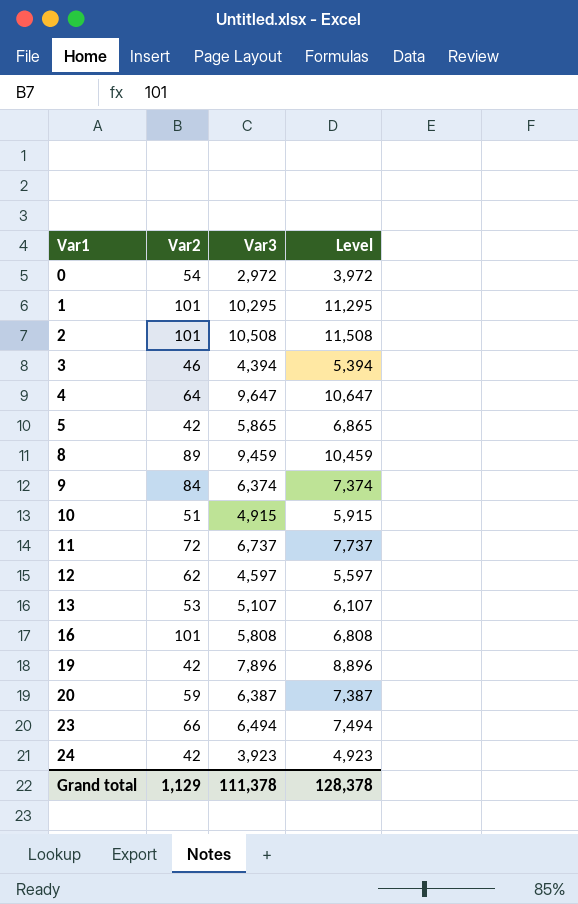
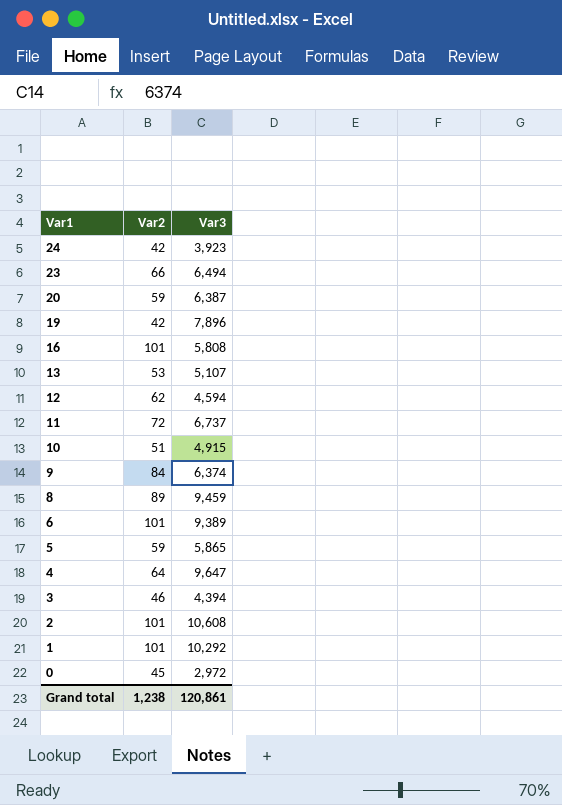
row order: Var1 ascending -> Var1 descending
column Level | formula: [Var3] + 1000 -> none
12 | Var3: 4,597 -> 4,594
row 6: none -> 101 | 9,389
5 | Var2: 42 -> 59
2 | Var3: 10,508 -> 10,608
1 | Var3: 10,295 -> 10,292
0 | Var2: 54 -> 45
Grand total | Var2: 1,129 -> 1,238
Grand total | Var3: 111,378 -> 120,861

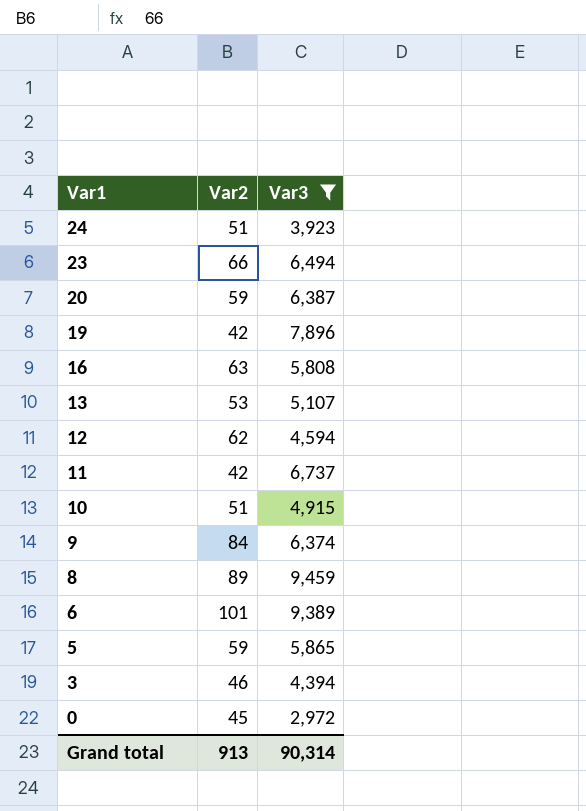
filter: none -> Var3 <= 9,459
24 | Var2: 42 -> 51
16 | Var2: 101 -> 63
11 | Var2: 72 -> 42
Grand total | Var2: 1,238 -> 913
Grand total | Var3: 120,861 -> 90,314

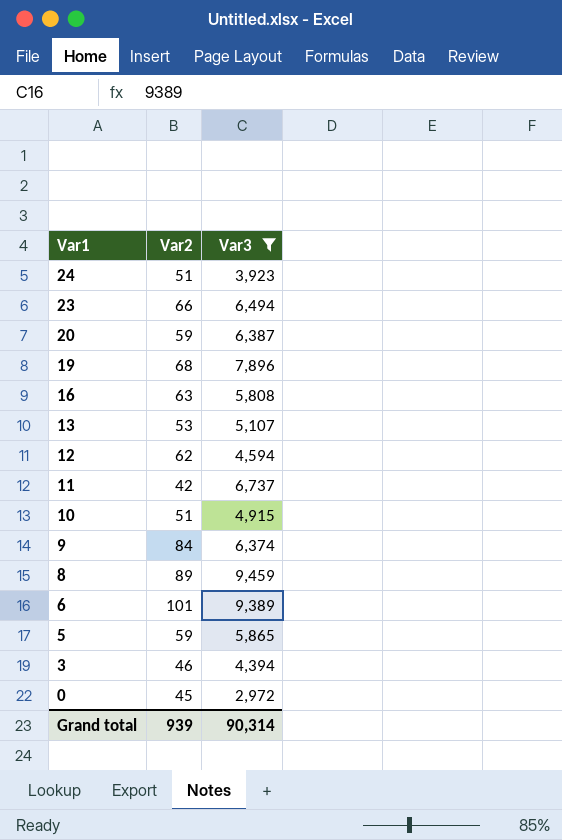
19 | Var2: 42 -> 68
Grand total | Var2: 913 -> 939

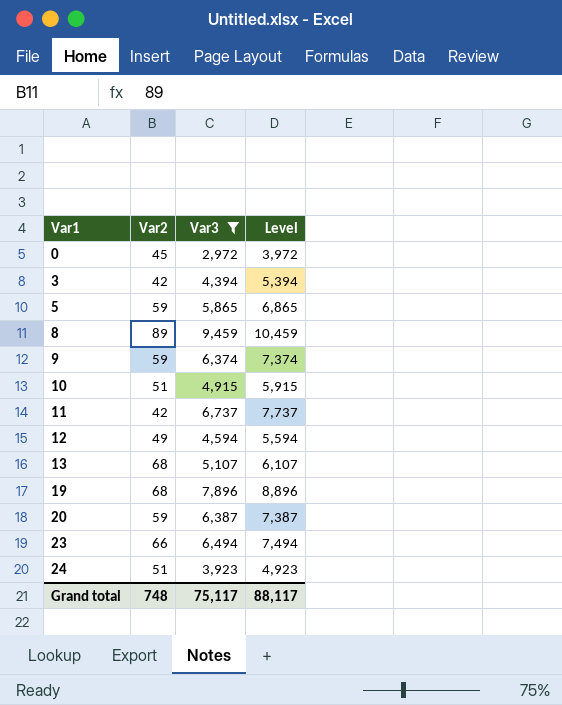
row order: Var1 descending -> Var1 ascending
column Level | formula: none -> [Var3] + 1000
row 16: 63 | 5,808 -> none
row 6: 101 | 9,389 -> none
3 | Var2: 46 -> 42
9 | Var2: 84 -> 59
12 | Var2: 62 -> 49
13 | Var2: 53 -> 68
Grand total | Var2: 939 -> 748
Grand total | Var3: 90,314 -> 75,117

